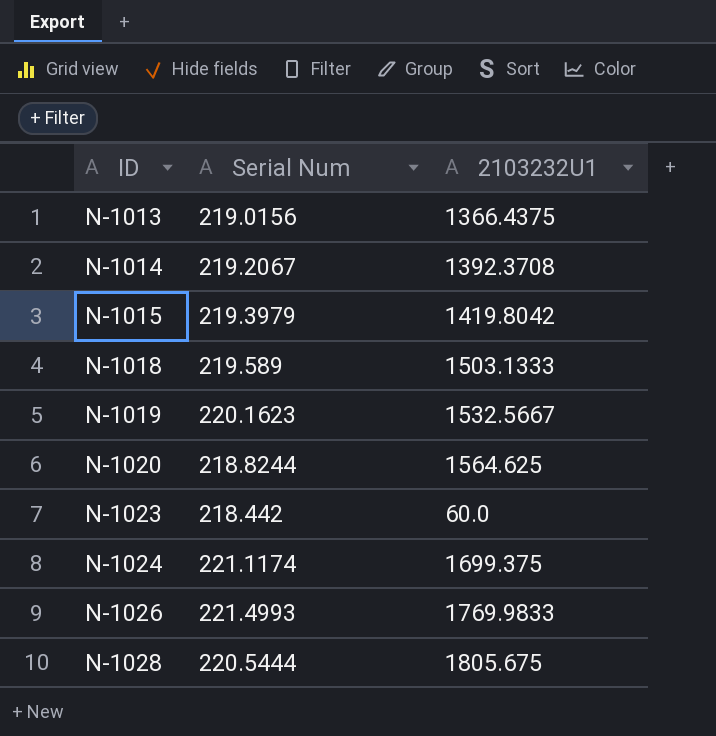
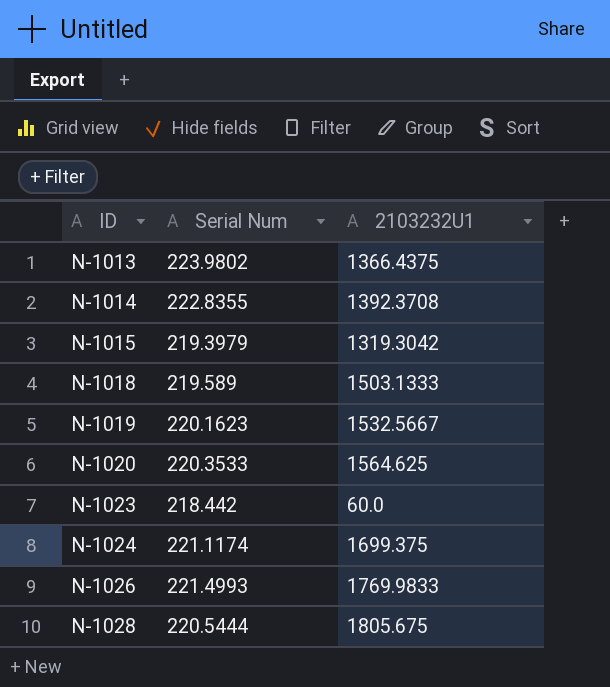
N-1013 | Serial Num: 219.0156 -> 223.9802
N-1014 | Serial Num: 219.2067 -> 222.8355
N-1015 | 2103232U1: 1419.8042 -> 1319.3042
N-1020 | Serial Num: 218.8244 -> 220.3533

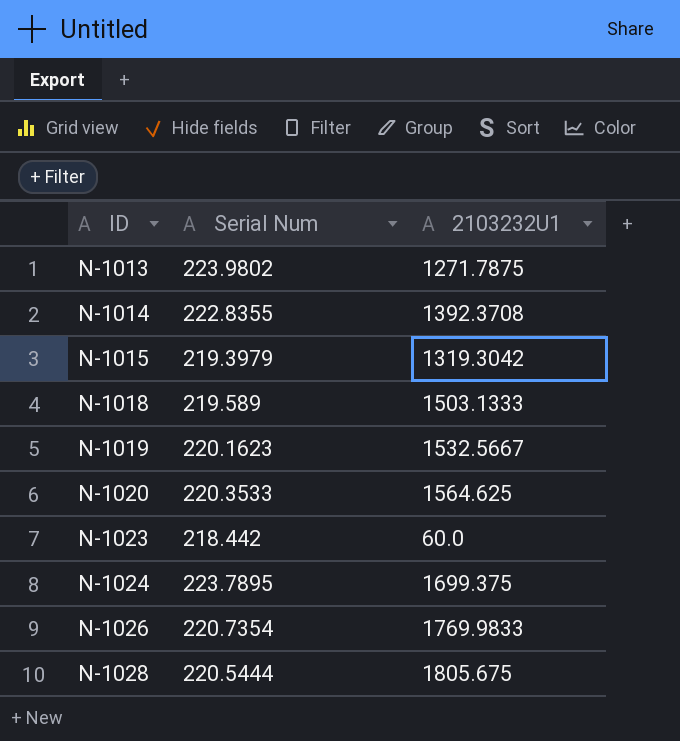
N-1013 | 2103232U1: 1366.4375 -> 1271.7875
N-1024 | Serial Num: 221.1174 -> 223.7895
N-1026 | Serial Num: 221.4993 -> 220.7354

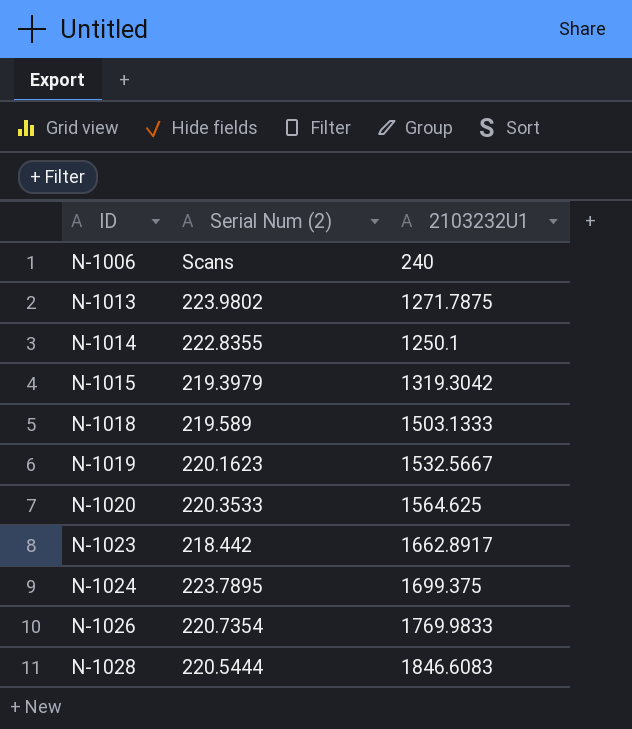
column name: Serial Num -> Serial Num (2)
row N-1006: none -> Scans | 240
N-1014 | 2103232U1: 1392.3708 -> 1250.1
N-1023 | 2103232U1: 60.0 -> 1662.8917
N-1028 | 2103232U1: 1805.675 -> 1846.6083

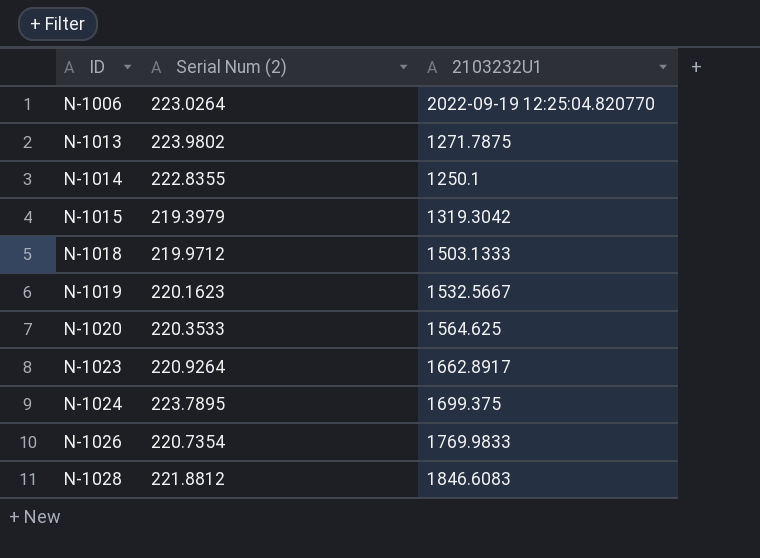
N-1006 | Serial Num (2): Scans -> 223.0264
N-1006 | 2103232U1: 240 -> 2022-09-19 12:25:04.820770
N-1018 | Serial Num (2): 219.589 -> 219.9712
N-1023 | Serial Num (2): 218.442 -> 220.9264
N-1028 | Serial Num (2): 220.5444 -> 221.8812

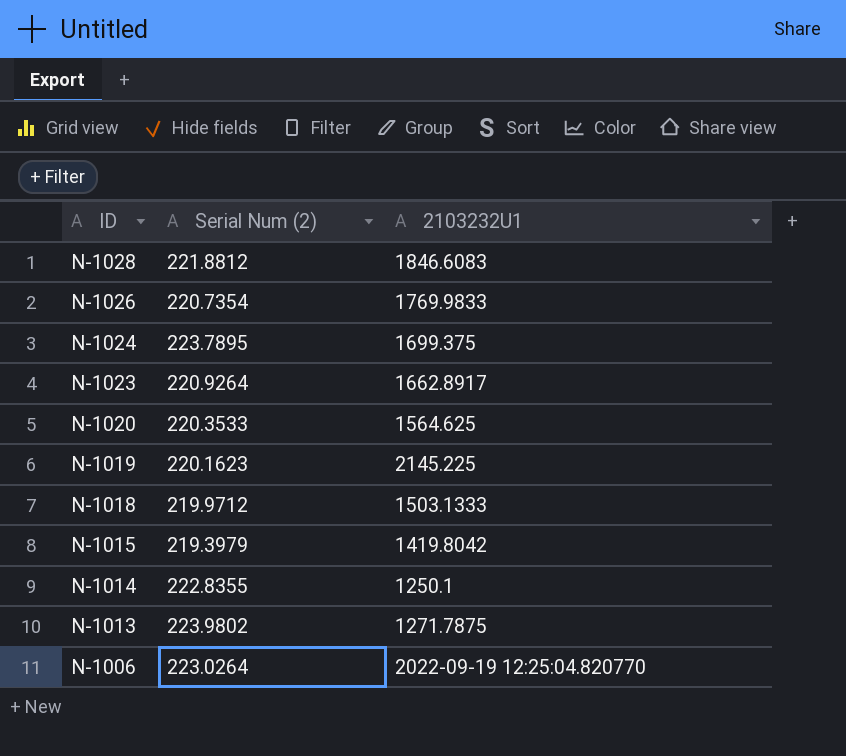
row order: ID ascending -> ID descending
N-1019 | 2103232U1: 1532.5667 -> 2145.225
N-1015 | 2103232U1: 1319.3042 -> 1419.8042

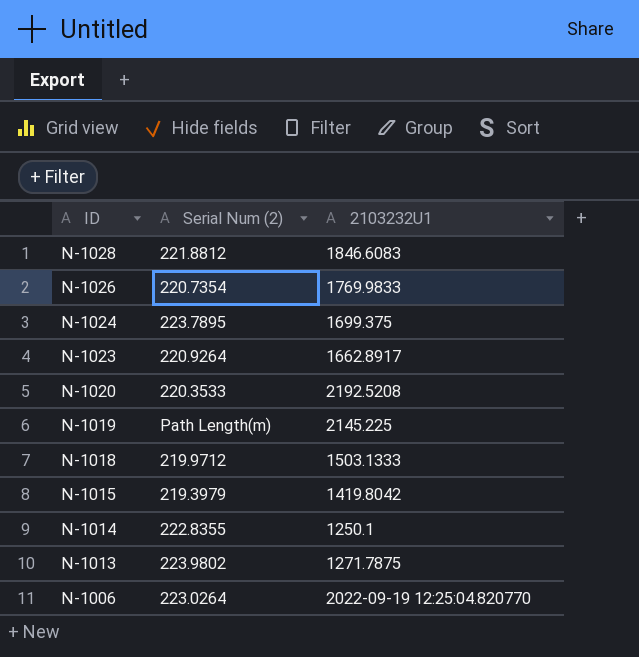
N-1020 | 2103232U1: 1564.625 -> 2192.5208
N-1019 | Serial Num (2): 220.1623 -> Path Length(m)

